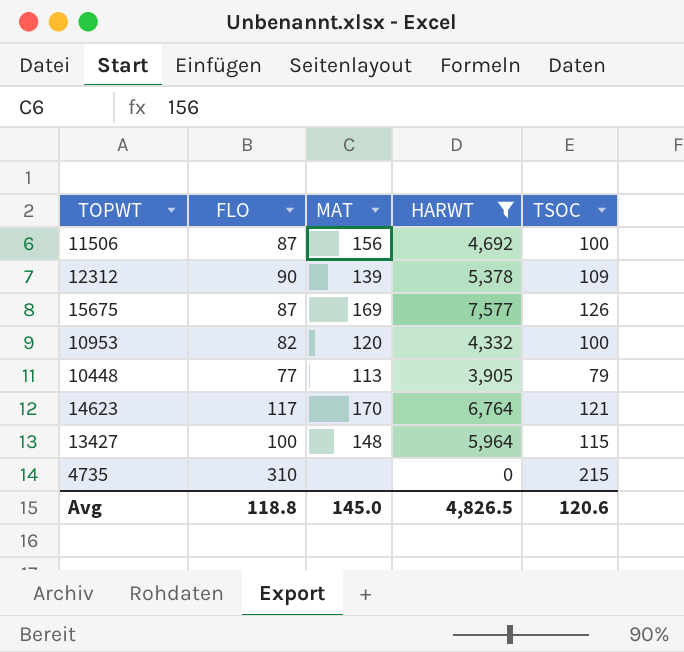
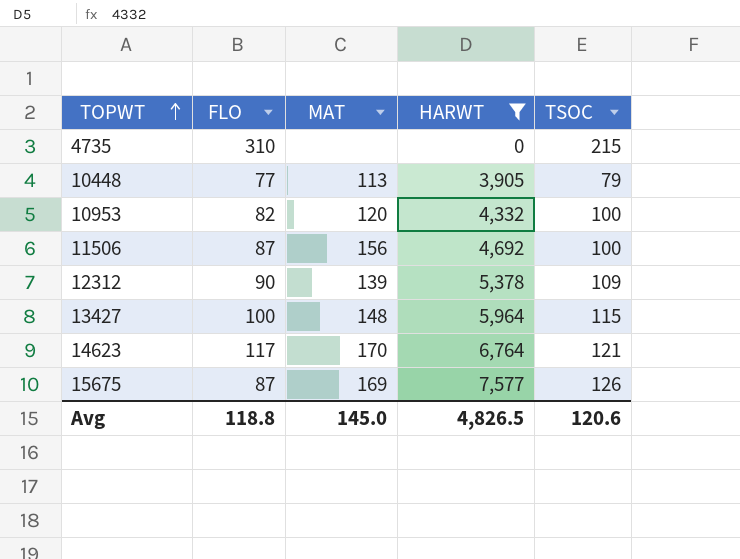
row order: none -> TOPWT ascending

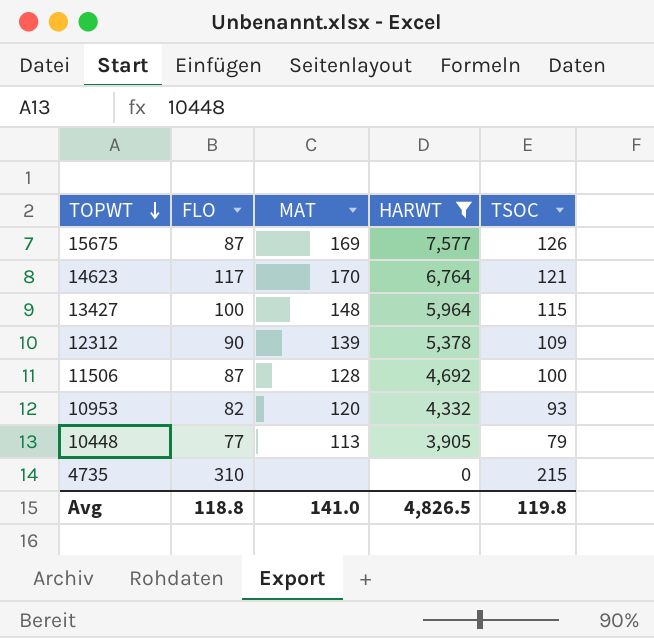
row order: TOPWT ascending -> TOPWT descending
11506 | MAT: 156 -> 128
10953 | TSOC: 100 -> 93
Avg | MAT: 145.0 -> 141.0
Avg | TSOC: 120.6 -> 119.8

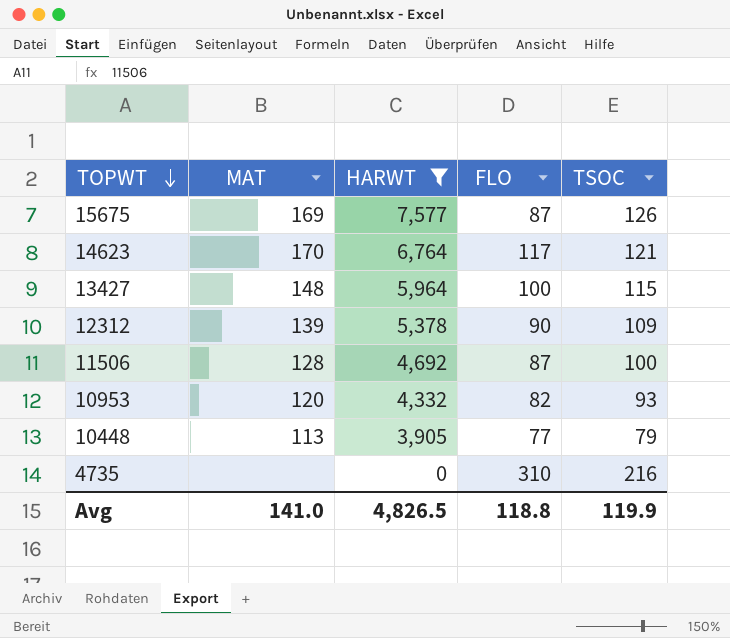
column FLO | position: 2 -> 4
4735 | TSOC: 215 -> 216
Avg | TSOC: 119.8 -> 119.9

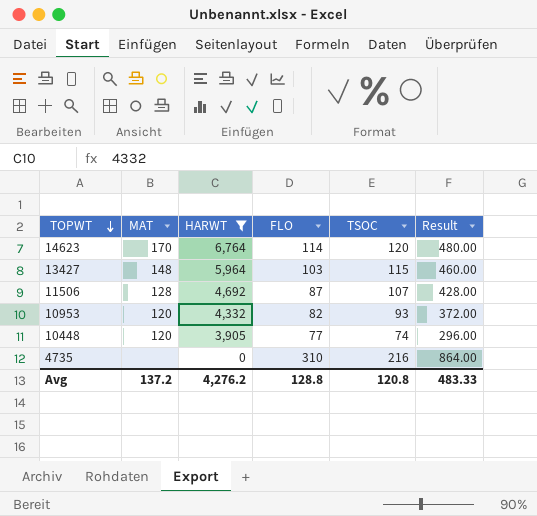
column Result | formula: none -> [TSOC] * 4
row 15675: 169 | 7,577 | 87 | 126 -> none
row 12312: 139 | 5,378 | 90 | 109 -> none
14623 | FLO: 117 -> 114
14623 | TSOC: 121 -> 120
13427 | FLO: 100 -> 103
11506 | TSOC: 100 -> 107
10448 | MAT: 113 -> 120
10448 | TSOC: 79 -> 74
Avg | MAT: 141.0 -> 137.2
Avg | HARWT: 4,826.5 -> 4,276.2
Avg | FLO: 118.8 -> 128.8
Avg | TSOC: 119.9 -> 120.8

